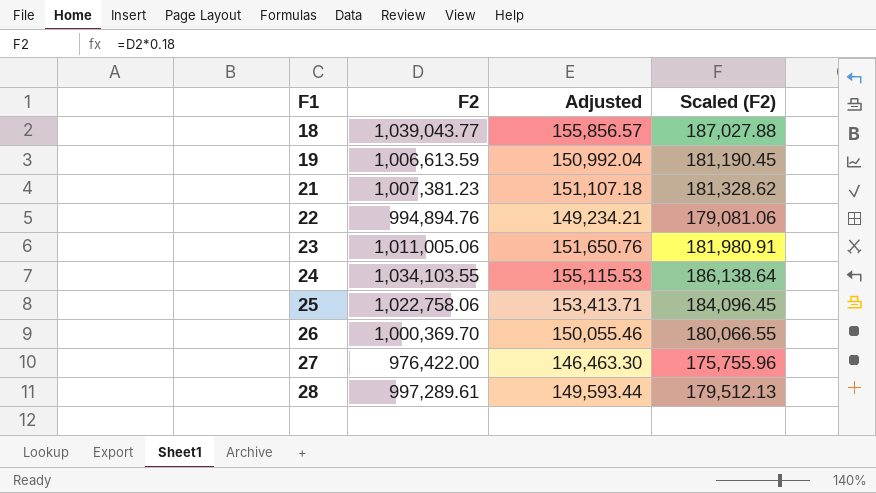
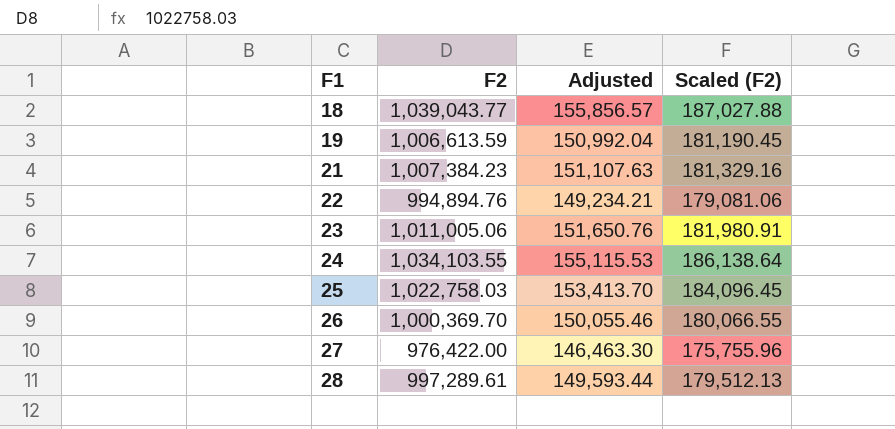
21 | F2: 1,007,381.23 -> 1,007,384.23
21 | Adjusted: 151,107.18 -> 151,107.63
21 | Scaled (F2): 181,328.62 -> 181,329.16
25 | F2: 1,022,758.06 -> 1,022,758.03
25 | Adjusted: 153,413.71 -> 153,413.70

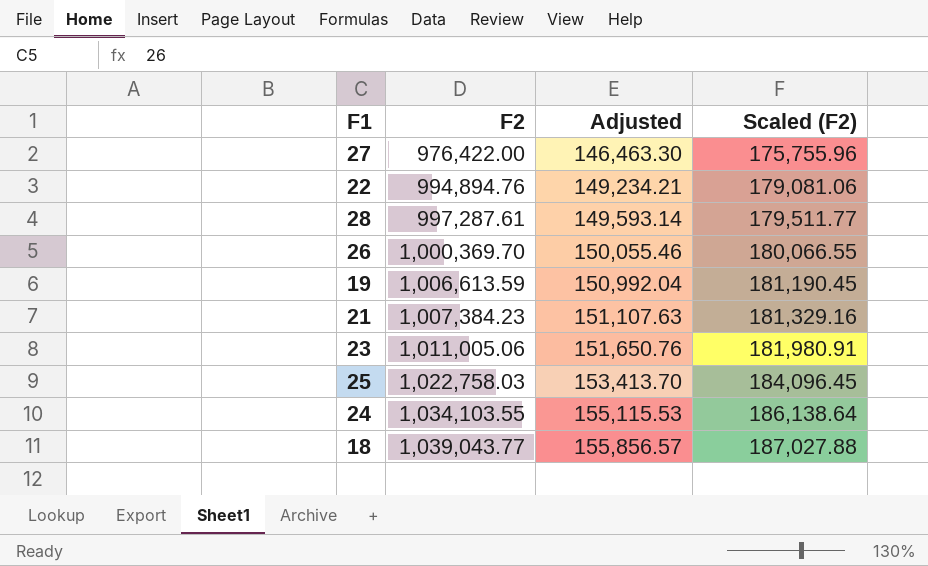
row order: F1 ascending -> F2 ascending
28 | F2: 997,289.61 -> 997,287.61
28 | Adjusted: 149,593.44 -> 149,593.14
28 | Scaled (F2): 179,512.13 -> 179,511.77

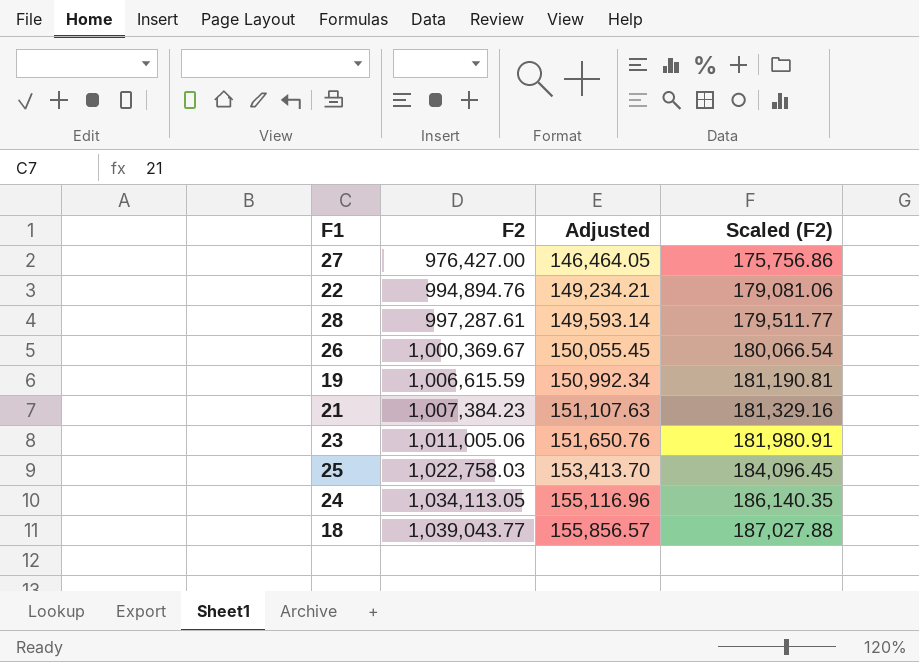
27 | F2: 976,422.00 -> 976,427.00
27 | Adjusted: 146,463.30 -> 146,464.05
27 | Scaled (F2): 175,755.96 -> 175,756.86
26 | F2: 1,000,369.70 -> 1,000,369.67
26 | Adjusted: 150,055.46 -> 150,055.45
26 | Scaled (F2): 180,066.55 -> 180,066.54
19 | F2: 1,006,613.59 -> 1,006,615.59
19 | Adjusted: 150,992.04 -> 150,992.34
19 | Scaled (F2): 181,190.45 -> 181,190.81
24 | F2: 1,034,103.55 -> 1,034,113.05
24 | Adjusted: 155,115.53 -> 155,116.96
24 | Scaled (F2): 186,138.64 -> 186,140.35

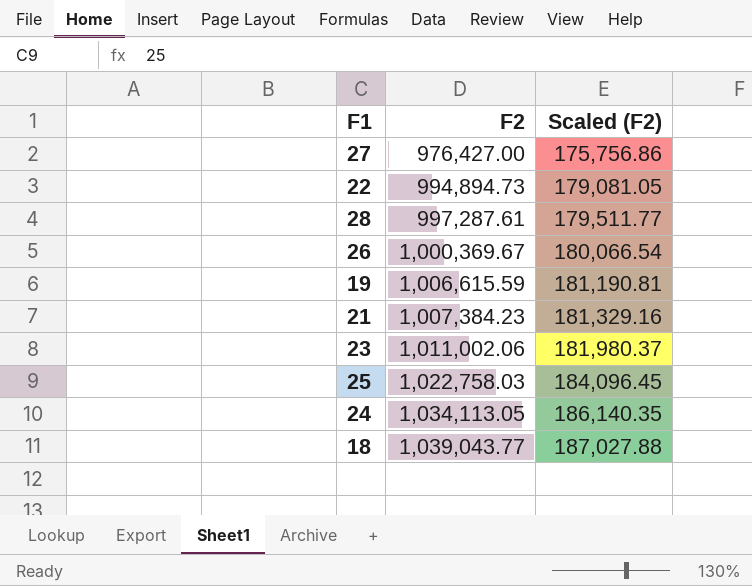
column Adjusted | formula: [F2] * 0.15 -> none
22 | F2: 994,894.76 -> 994,894.73
22 | Scaled (F2): 179,081.06 -> 179,081.05
23 | F2: 1,011,005.06 -> 1,011,002.06
23 | Scaled (F2): 181,980.91 -> 181,980.37

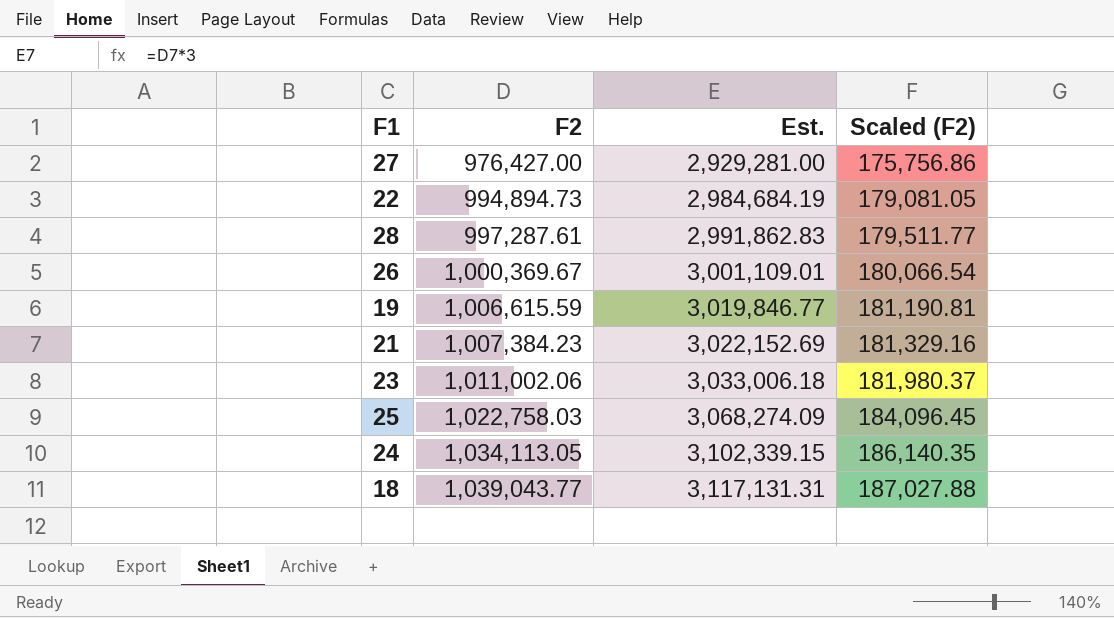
column Est. | formula: none -> [F2] * 3

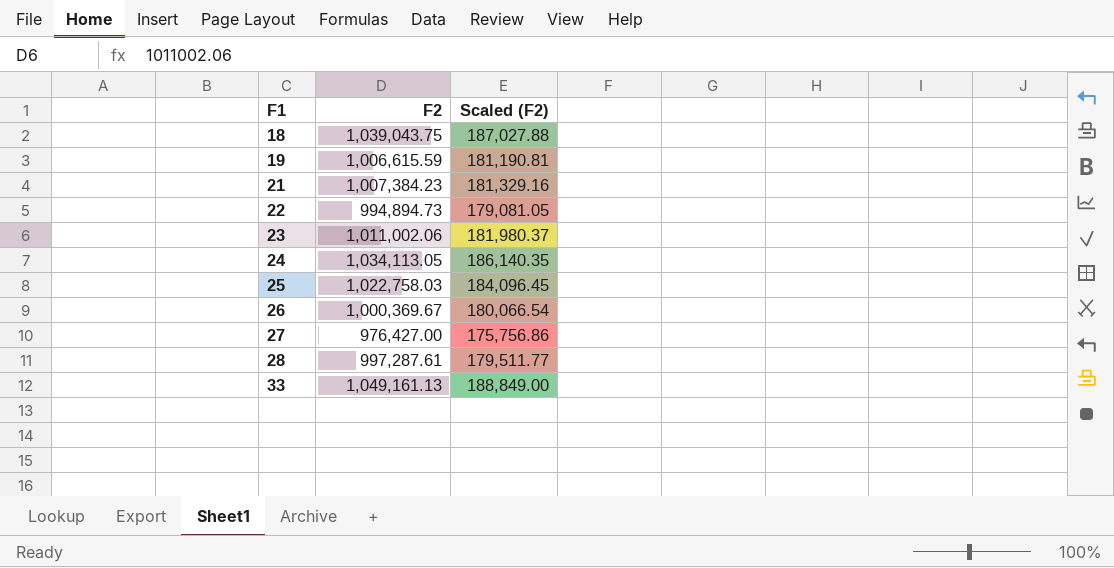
row order: F2 ascending -> F1 ascending
column Est. | formula: [F2] * 3 -> none
18 | F2: 1,039,043.77 -> 1,039,043.75
row 33: none -> 1,049,161.13 | 188,849.00

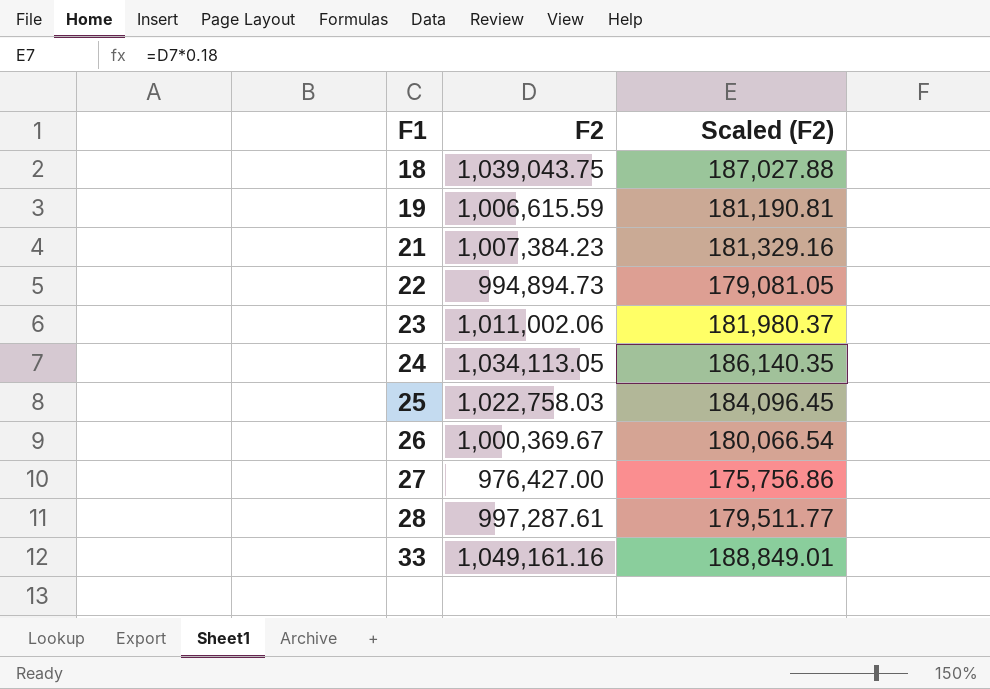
33 | F2: 1,049,161.13 -> 1,049,161.16
33 | Scaled (F2): 188,849.00 -> 188,849.01

